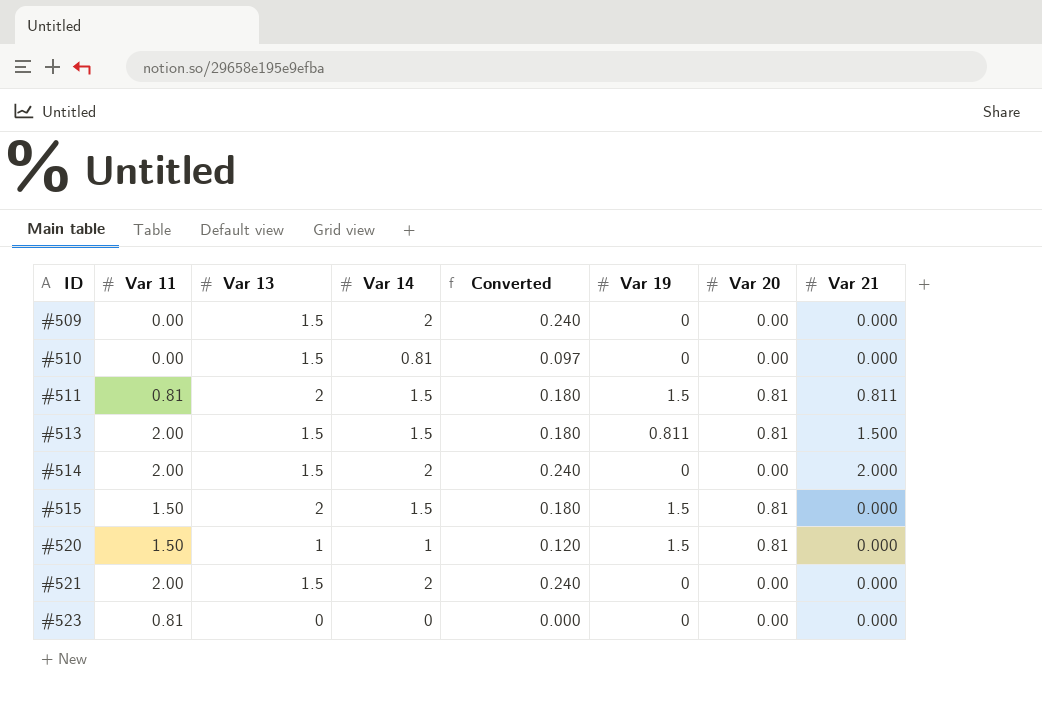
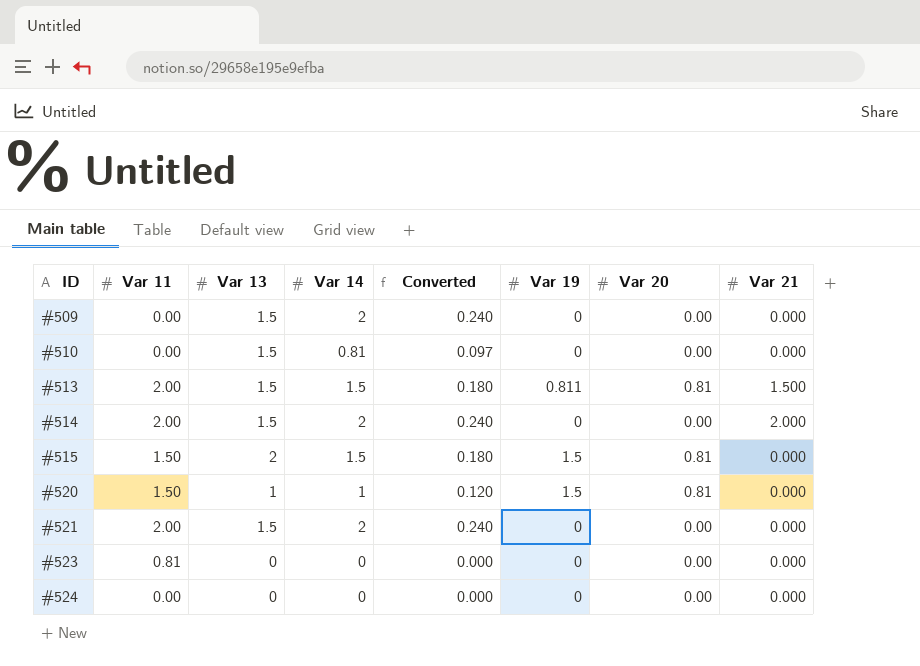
row #511: 0.81 | 2 | 1.5 | 0.180 | 1.5 | 0.81 | 0.811 -> none
row #524: none -> 0.00 | 0 | 0 | 0.000 | 0 | 0.00 | 0.000

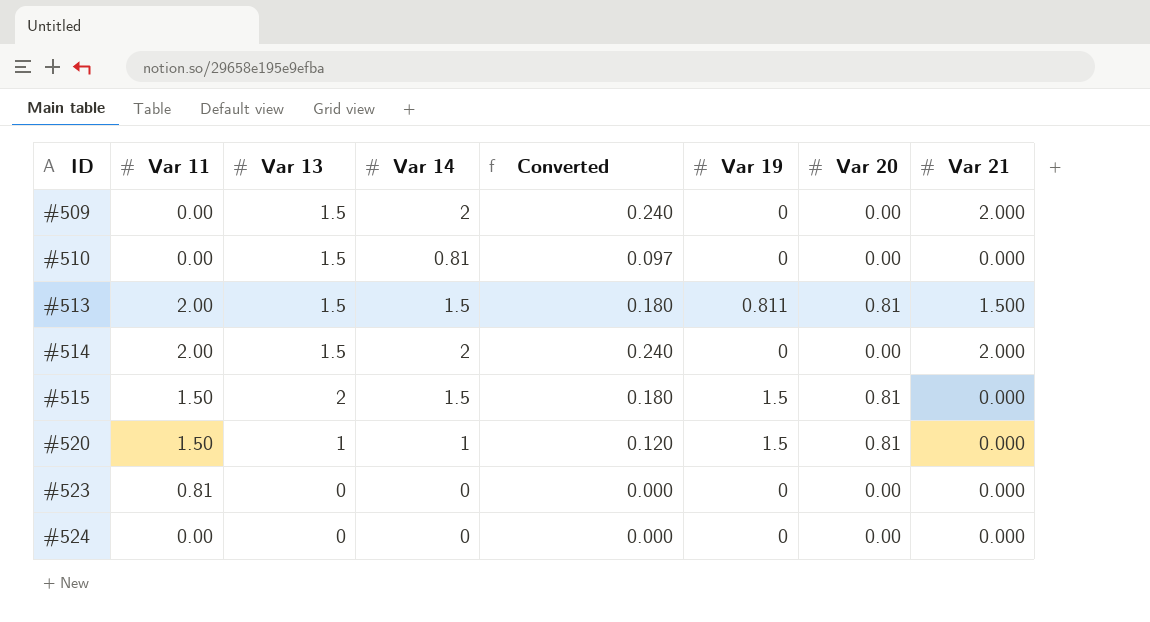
row #521: 2.00 | 1.5 | 2 | 0.240 | 0 | 0.00 | 0.000 -> none
#509 | Var 21: 0.000 -> 2.000

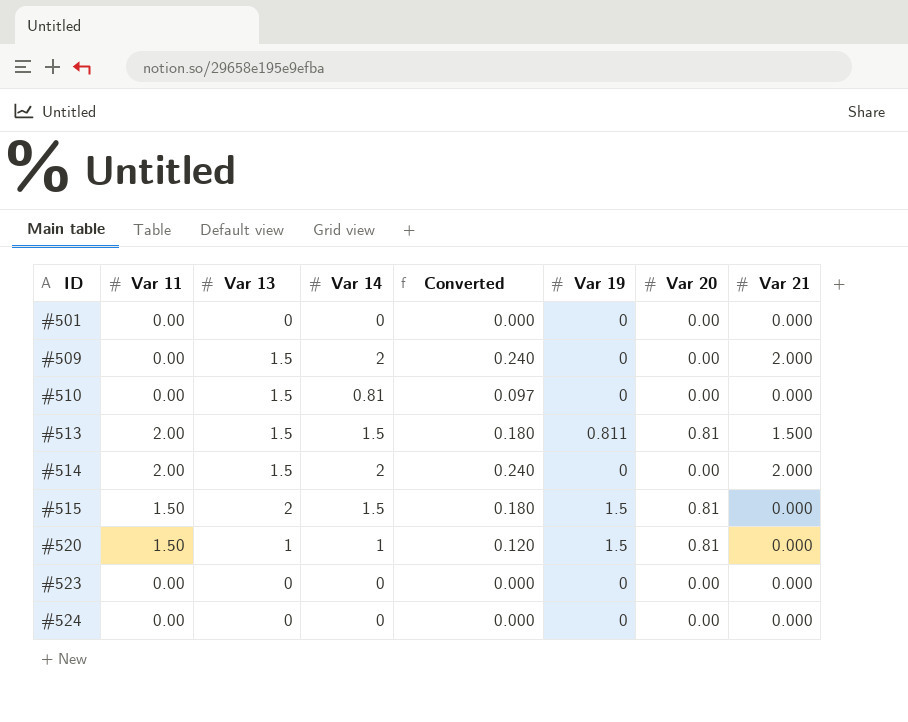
row #501: none -> 0.00 | 0 | 0 | 0.000 | 0 | 0.00 | 0.000
#523 | Var 11: 0.81 -> 0.00

